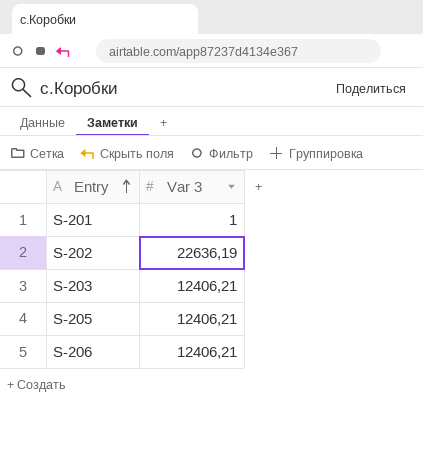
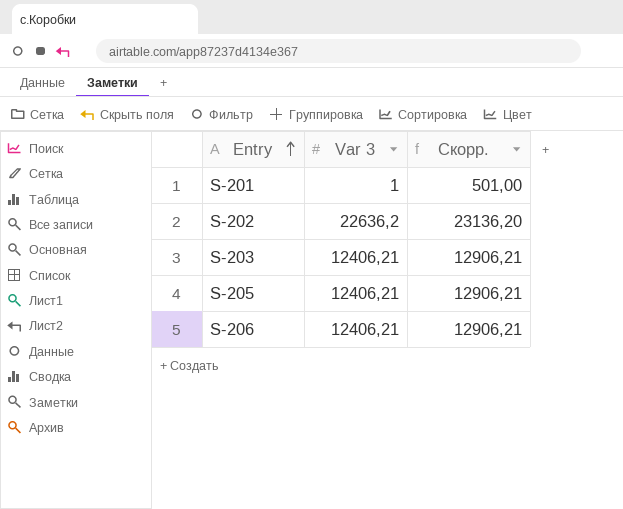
column Скорр. | formula: none -> [Var 3] + 500
S-202 | Var 3: 22636,19 -> 22636,2

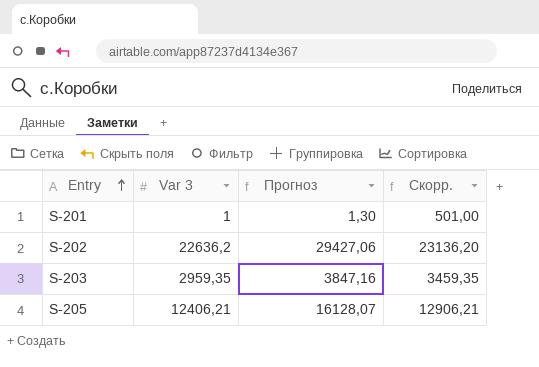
column Прогноз | formula: none -> [Var 3] * 1,3
row S-206: 12406,21 | 12906,21 -> none
S-203 | Var 3: 12406,21 -> 2959,35
S-203 | Скорр.: 12906,21 -> 3459,35

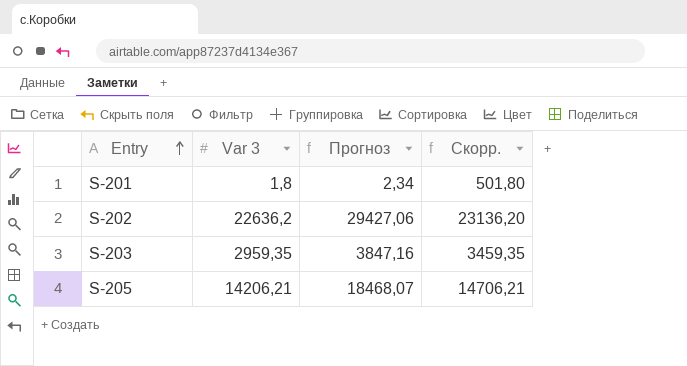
S-201 | Var 3: 1 -> 1,8
S-201 | Прогноз: 1,30 -> 2,34
S-201 | Скорр.: 501,00 -> 501,80
S-205 | Var 3: 12406,21 -> 14206,21
S-205 | Прогноз: 16128,07 -> 18468,07
S-205 | Скорр.: 12906,21 -> 14706,21

